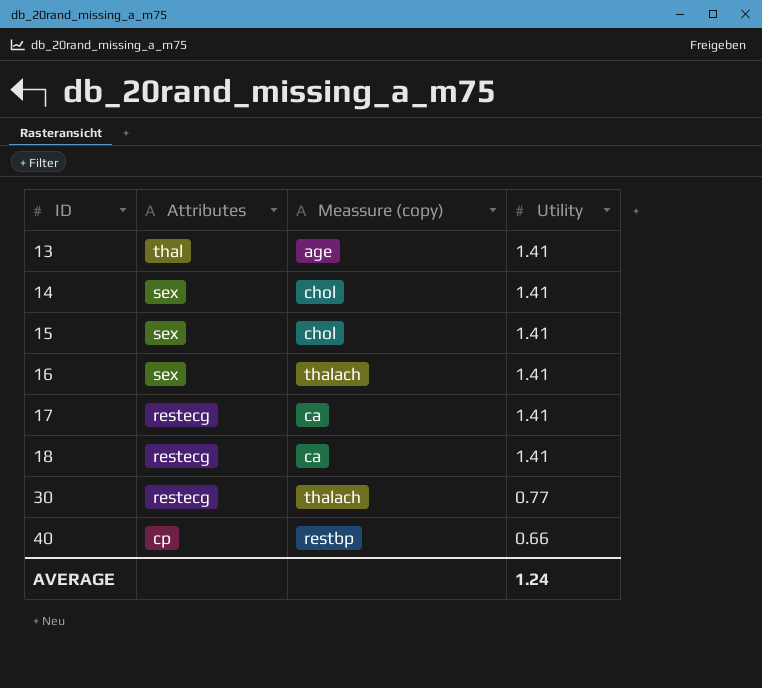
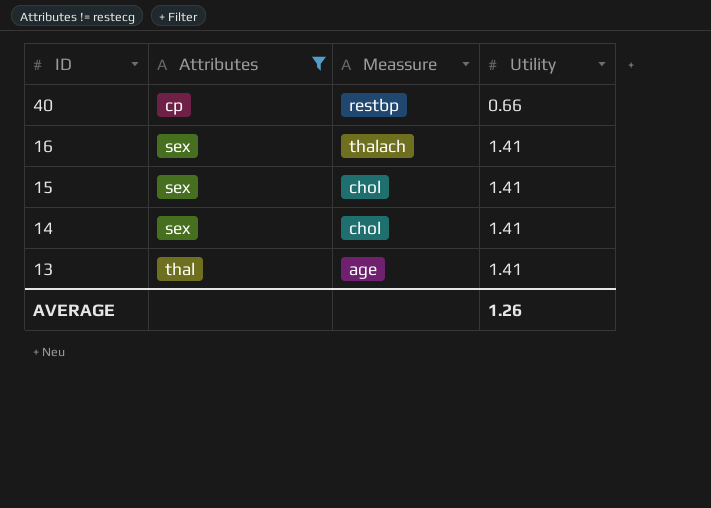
filter: none -> Attributes != restecg
row order: ID ascending -> ID descending
column name: Meassure (copy) -> Meassure
AVERAGE | Utility: 1.24 -> 1.26

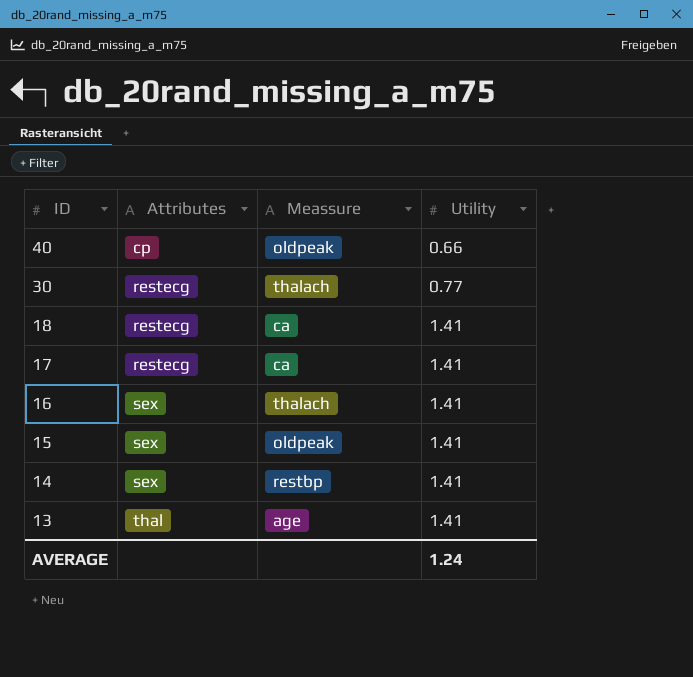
filter: Attributes != restecg -> none
40 | Meassure: restbp -> oldpeak
15 | Meassure: chol -> oldpeak
14 | Meassure: chol -> restbp
AVERAGE | Utility: 1.26 -> 1.24

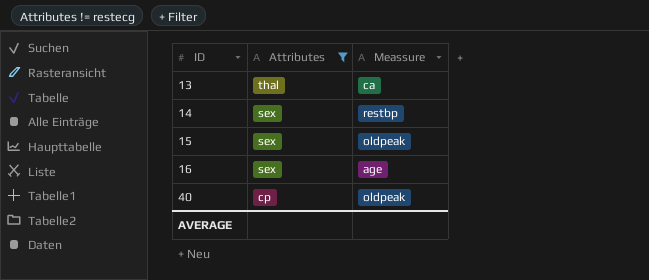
filter: none -> Attributes != restecg
row order: ID descending -> ID ascending
column Utility | position: 4 -> none
13 | Meassure: age -> ca
16 | Meassure: thalach -> age

